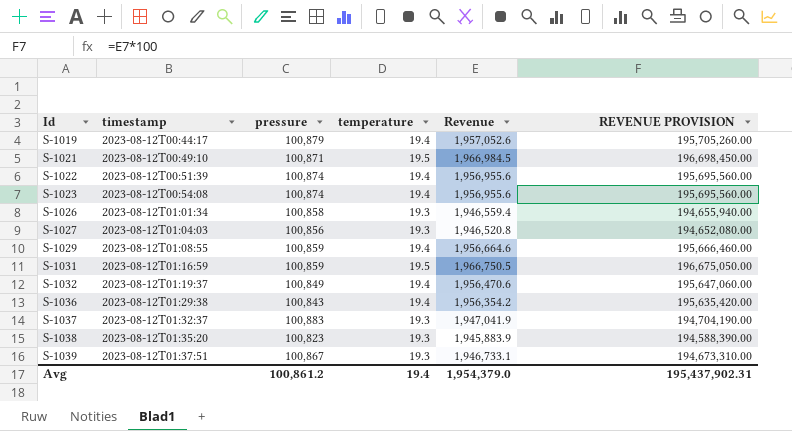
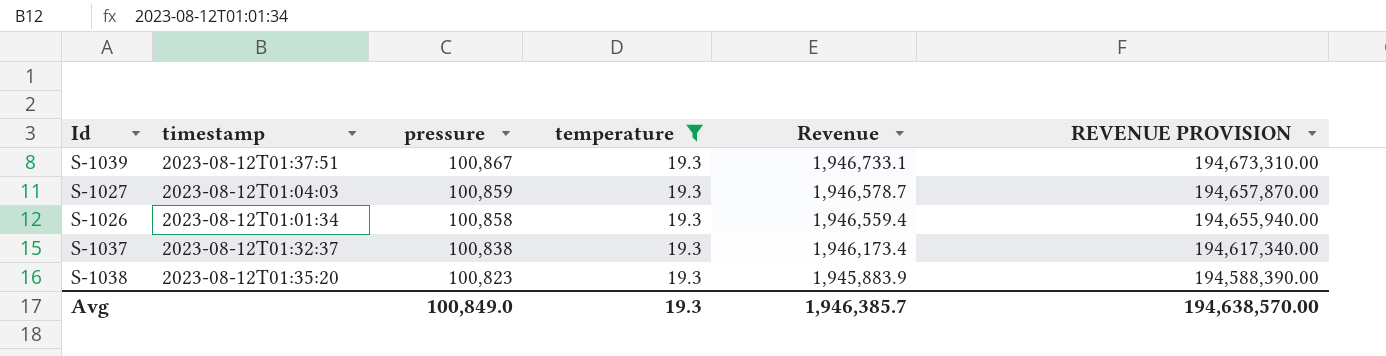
filter: none -> temperature = 19.3
row order: Id ascending -> pressure descending
S-1027 | pressure: 100,856 -> 100,859
S-1027 | Revenue: 1,946,520.8 -> 1,946,578.7
S-1027 | REVENUE PROVISION: 194,652,080.00 -> 194,657,870.00
S-1037 | pressure: 100,883 -> 100,838
S-1037 | Revenue: 1,947,041.9 -> 1,946,173.4
S-1037 | REVENUE PROVISION: 194,704,190.00 -> 194,617,340.00
Avg | pressure: 100,861.2 -> 100,849.0
Avg | temperature: 19.4 -> 19.3
Avg | Revenue: 1,954,379.0 -> 1,946,385.7
Avg | REVENUE PROVISION: 195,437,902.31 -> 194,638,570.00

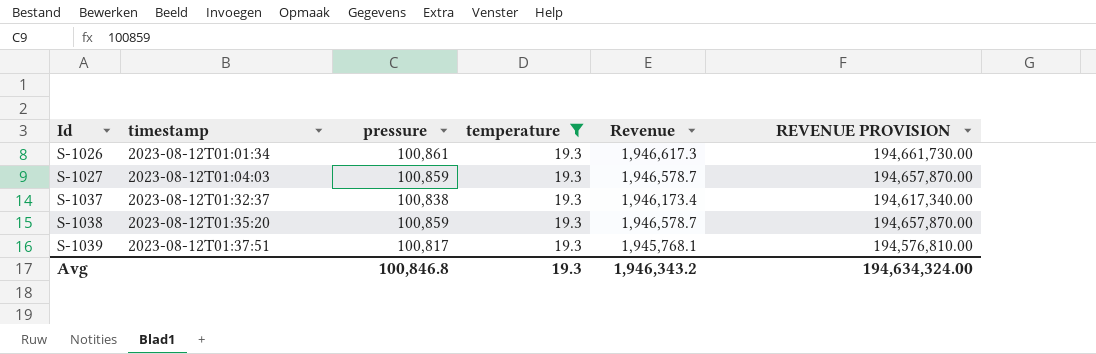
row order: pressure descending -> Id ascending
S-1026 | pressure: 100,858 -> 100,861
S-1026 | Revenue: 1,946,559.4 -> 1,946,617.3
S-1026 | REVENUE PROVISION: 194,655,940.00 -> 194,661,730.00
S-1038 | pressure: 100,823 -> 100,859
S-1038 | Revenue: 1,945,883.9 -> 1,946,578.7
S-1038 | REVENUE PROVISION: 194,588,390.00 -> 194,657,870.00
S-1039 | pressure: 100,867 -> 100,817
S-1039 | Revenue: 1,946,733.1 -> 1,945,768.1
S-1039 | REVENUE PROVISION: 194,673,310.00 -> 194,576,810.00
Avg | pressure: 100,849.0 -> 100,846.8
Avg | Revenue: 1,946,385.7 -> 1,946,343.2
Avg | REVENUE PROVISION: 194,638,570.00 -> 194,634,324.00

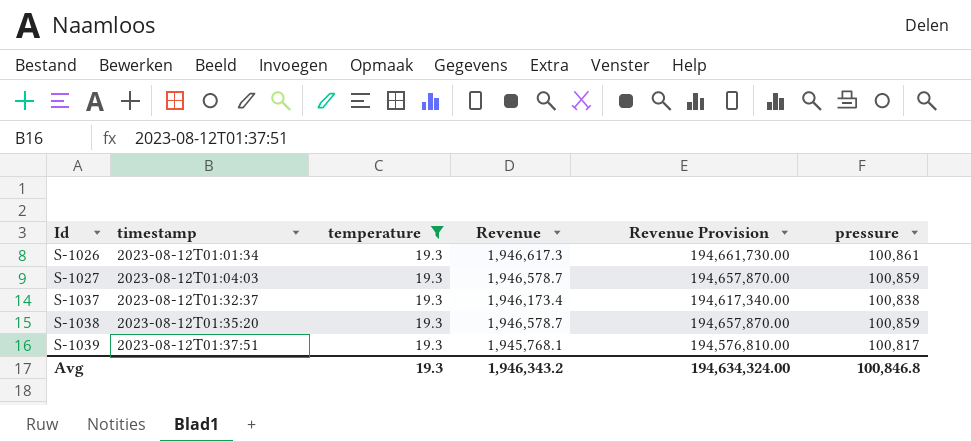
column name: REVENUE PROVISION -> Revenue Provision
column pressure | position: 3 -> 6

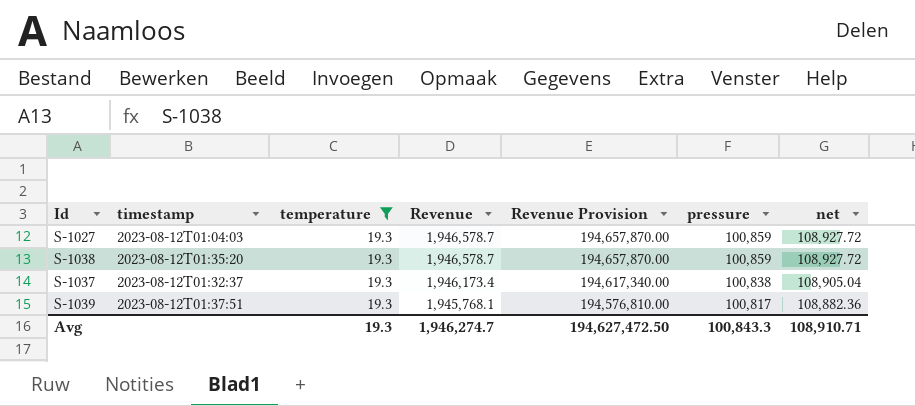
row order: Id ascending -> Revenue descending
column net | formula: none -> [pressure] * 1.08
row S-1026: 2023-08-12T01:01:34 | 19.3 | 1,946,617.3 | 194,661,730.00 | 100,861 -> none
Avg | Revenue: 1,946,343.2 -> 1,946,274.7
Avg | Revenue Provision: 194,634,324.00 -> 194,627,472.50
Avg | pressure: 100,846.8 -> 100,843.3

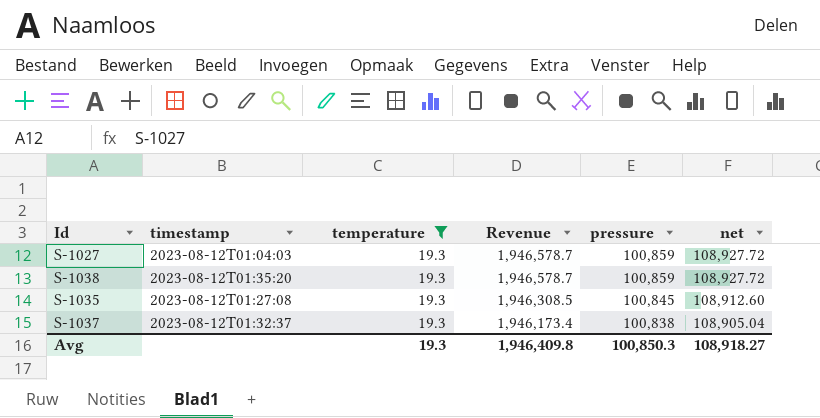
column Revenue Provision | formula: [Revenue] * 100 -> none
row S-1039: 2023-08-12T01:37:51 | 19.3 | 1,945,768.1 | 194,576,810.00 | 100,817 | 108,882.36 -> none
row S-1035: none -> 2023-08-12T01:27:08 | 19.3 | 1,946,308.5 | 100,845 | 108,912.60
Avg | Revenue: 1,946,274.7 -> 1,946,409.8
Avg | pressure: 100,843.3 -> 100,850.3
Avg | net: 108,910.71 -> 108,918.27

